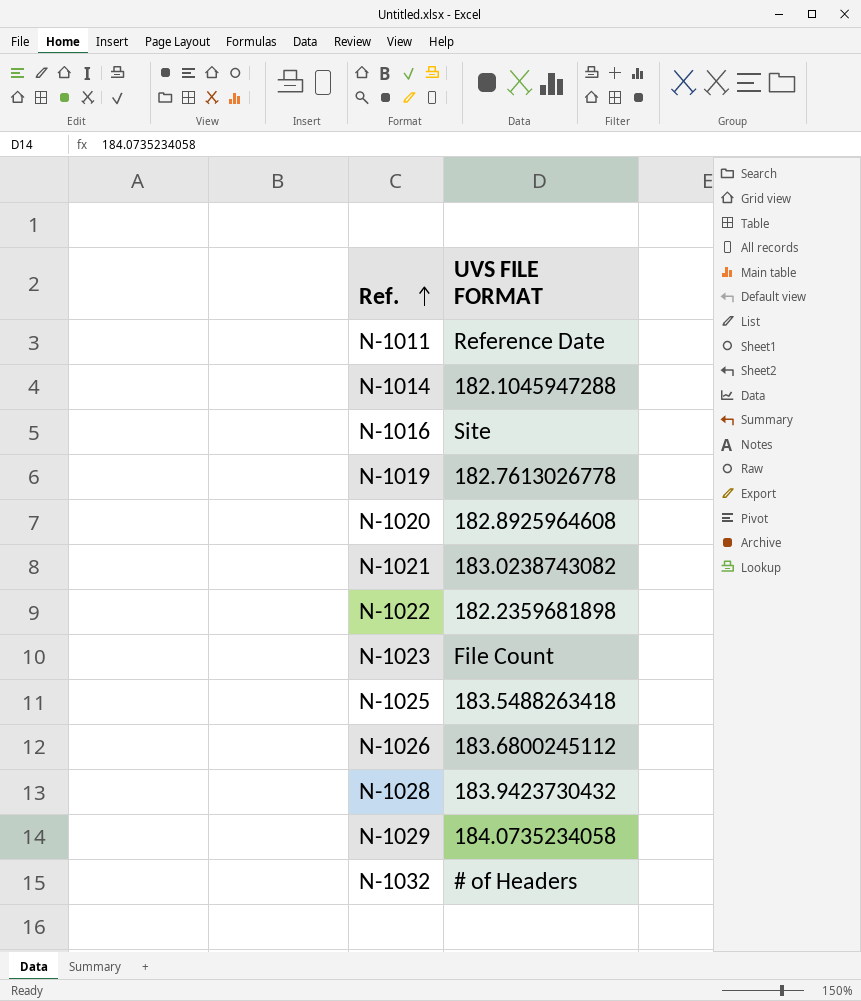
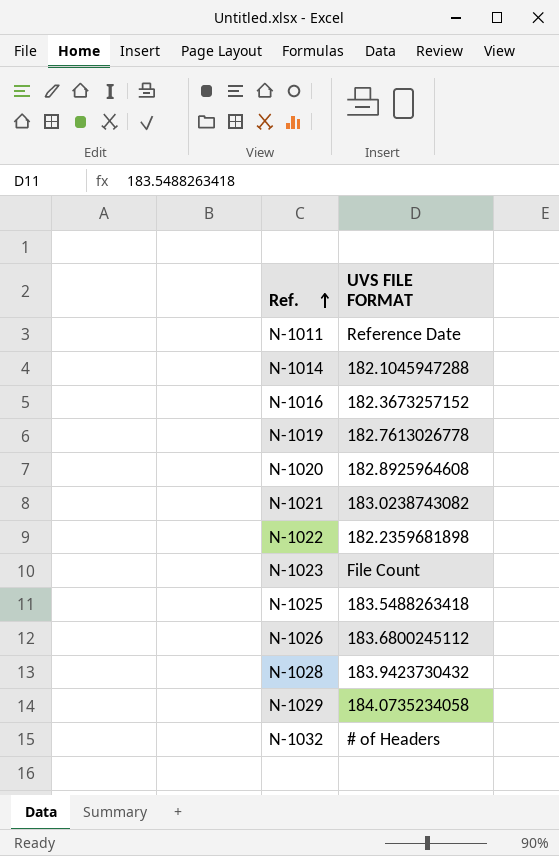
N-1016 | UVS FILE FORMAT: Site -> 182.3673257152

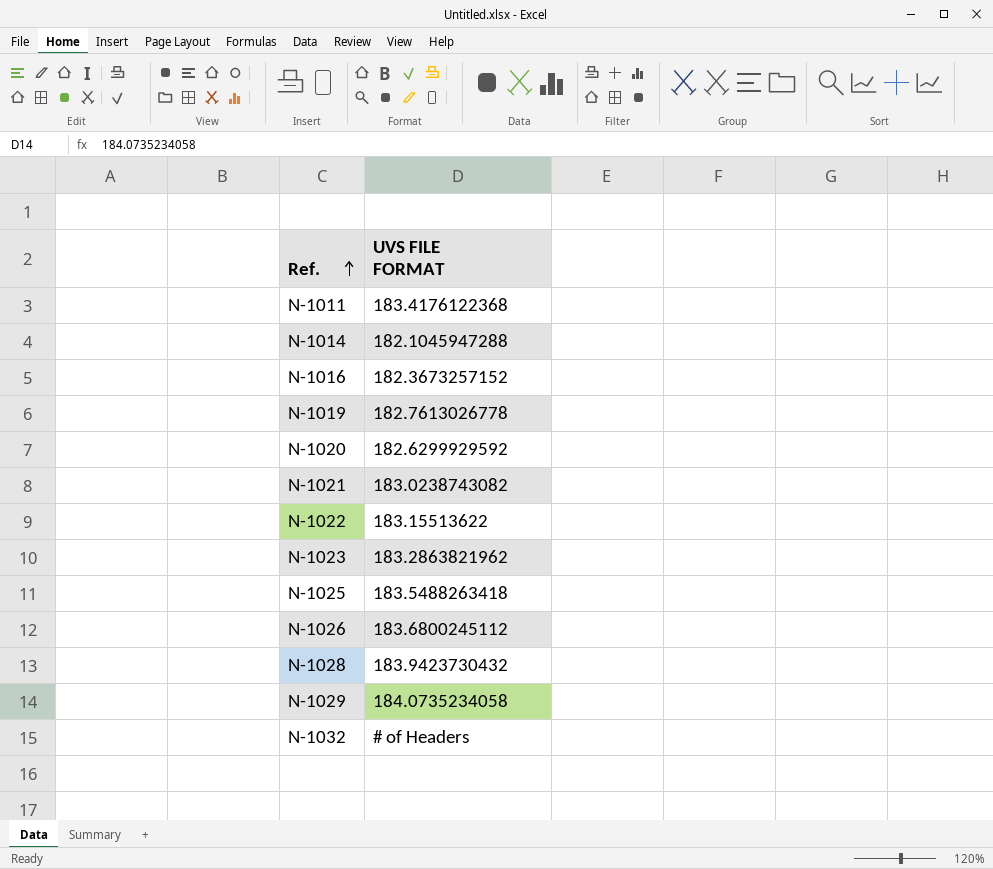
N-1011 | UVS FILE FORMAT: Reference Date -> 183.4176122368
N-1020 | UVS FILE FORMAT: 182.8925964608 -> 182.6299929592
N-1022 | UVS FILE FORMAT: 182.2359681898 -> 183.15513622
N-1023 | UVS FILE FORMAT: File Count -> 183.2863821962

